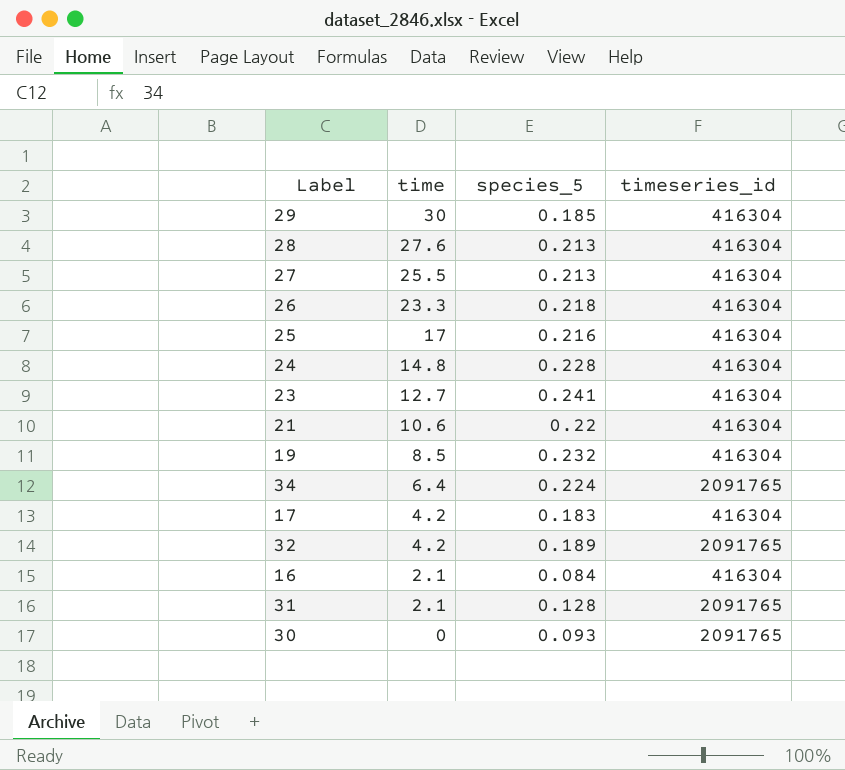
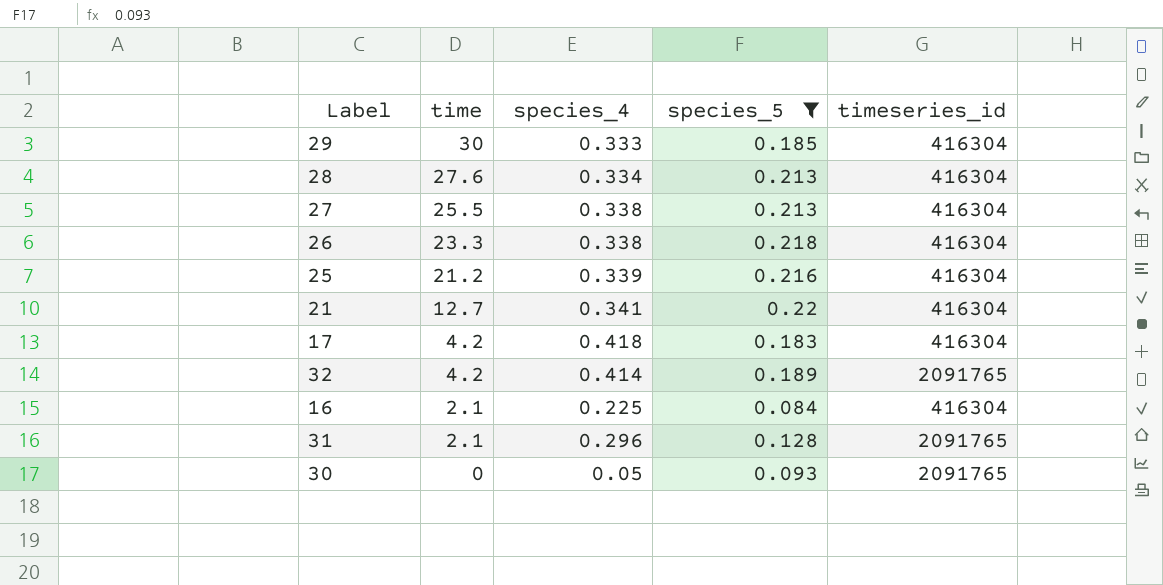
filter: none -> species_5 <= 0.22
column species_4 | position: none -> 3
25 | time: 17 -> 21.2
21 | time: 10.6 -> 12.7

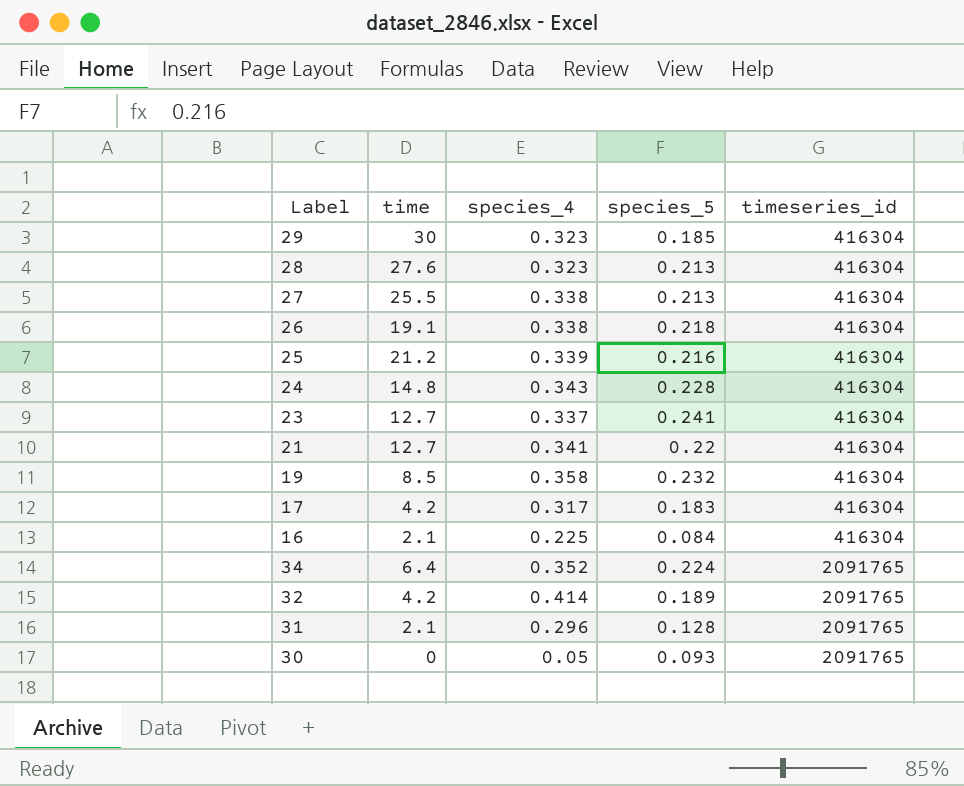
filter: species_5 <= 0.22 -> none
row order: time descending -> timeseries_id ascending
29 | species_4: 0.333 -> 0.323
28 | species_4: 0.334 -> 0.323
26 | time: 23.3 -> 19.1
17 | species_4: 0.418 -> 0.317

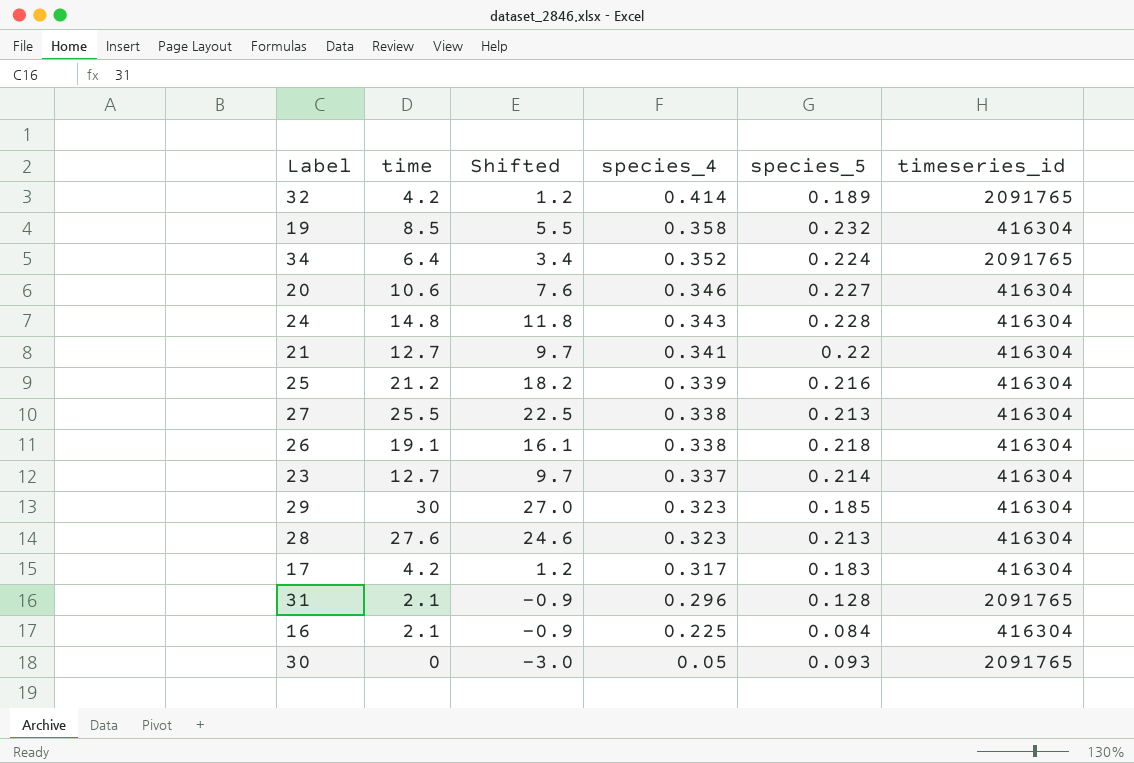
row order: timeseries_id ascending -> species_4 descending
column Shifted | formula: none -> [time] - 3
row 20: none -> 10.6 | 7.6 | 0.346 | 0.227 | 416304
23 | species_5: 0.241 -> 0.214

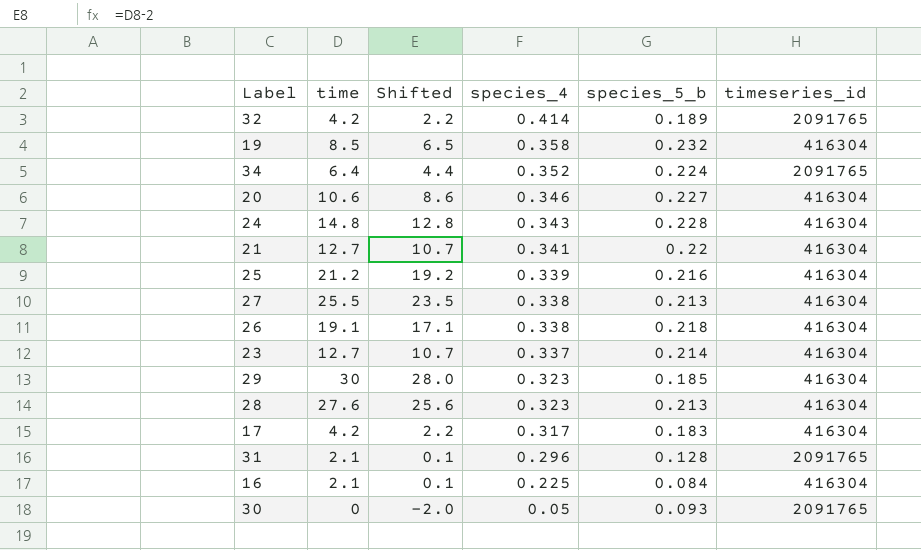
column Shifted | formula: [time] - 3 -> [time] - 2
column name: species_5 -> species_5_b

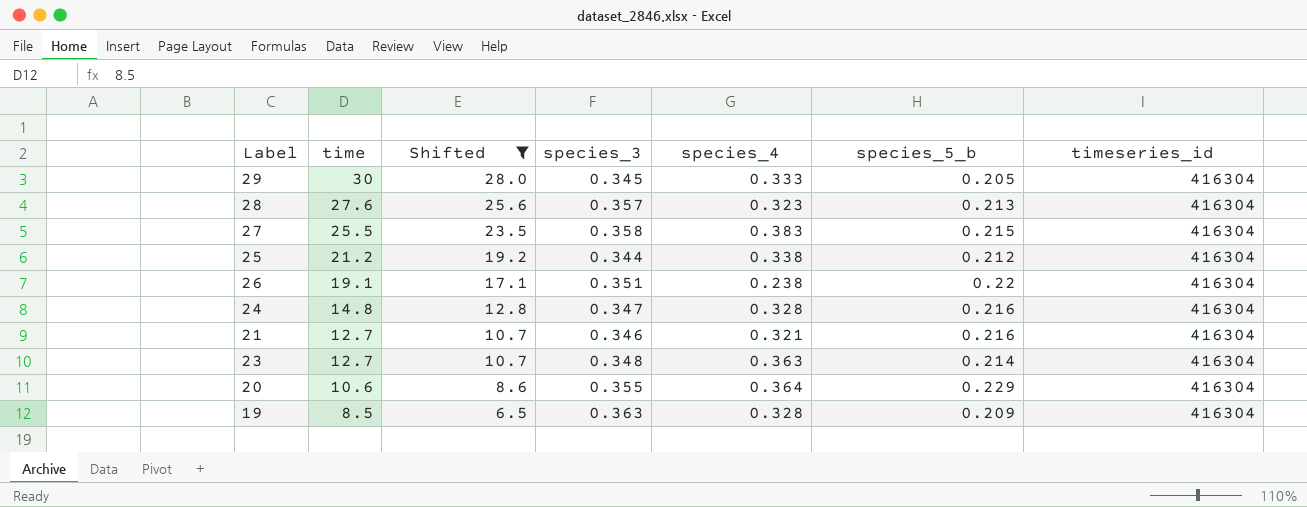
filter: none -> Shifted >= 6.5
row order: species_4 descending -> time descending
column species_3 | position: none -> 4
29 | species_4: 0.323 -> 0.333
29 | species_5_b: 0.185 -> 0.205
27 | species_4: 0.338 -> 0.383
27 | species_5_b: 0.213 -> 0.215
25 | species_4: 0.339 -> 0.338
25 | species_5_b: 0.216 -> 0.212
26 | species_4: 0.338 -> 0.238
26 | species_5_b: 0.218 -> 0.22
24 | species_4: 0.343 -> 0.328
24 | species_5_b: 0.228 -> 0.216
21 | species_4: 0.341 -> 0.321
21 | species_5_b: 0.22 -> 0.216
23 | species_4: 0.337 -> 0.363
20 | species_4: 0.346 -> 0.364
20 | species_5_b: 0.227 -> 0.229
19 | species_4: 0.358 -> 0.328
19 | species_5_b: 0.232 -> 0.209

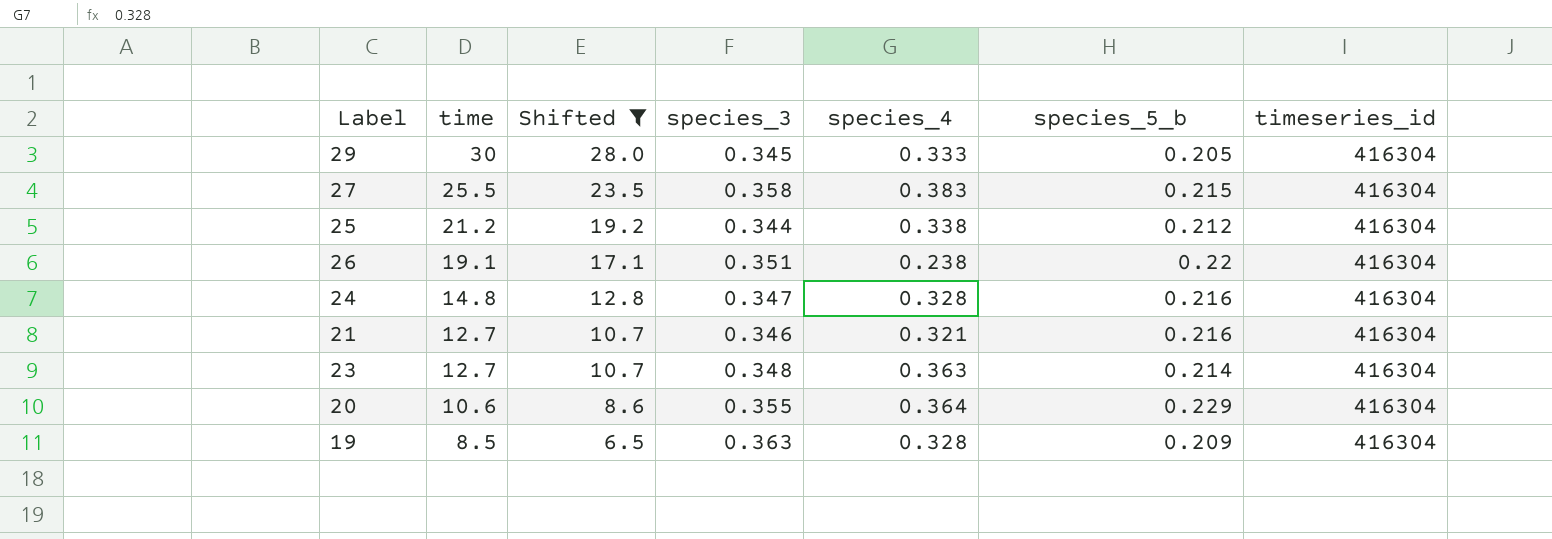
row 28: 27.6 | 25.6 | 0.357 | 0.323 | 0.213 | 416304 -> none

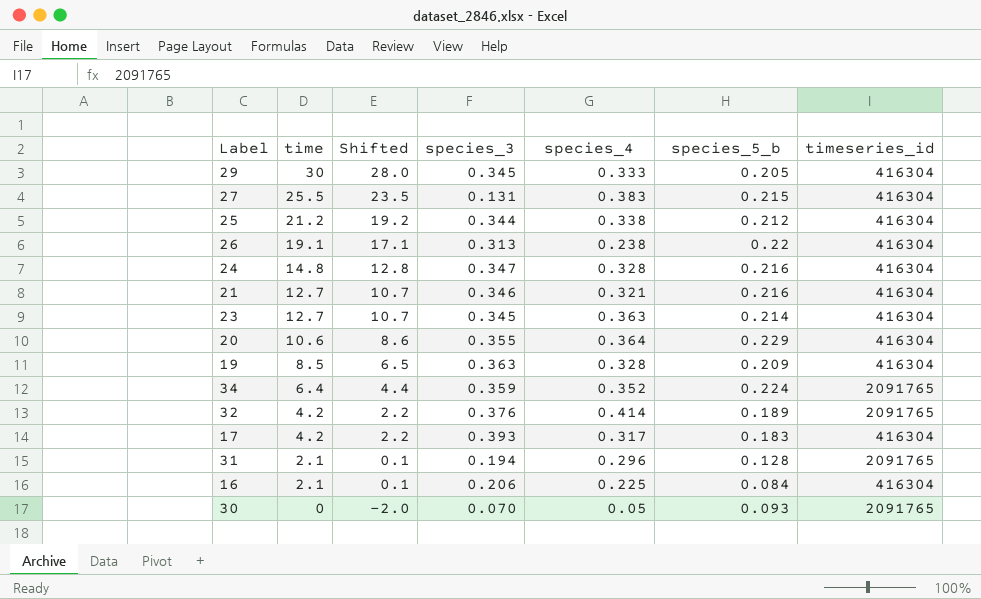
filter: Shifted >= 6.5 -> none
27 | species_3: 0.358 -> 0.131
26 | species_3: 0.351 -> 0.313
23 | species_3: 0.348 -> 0.345

